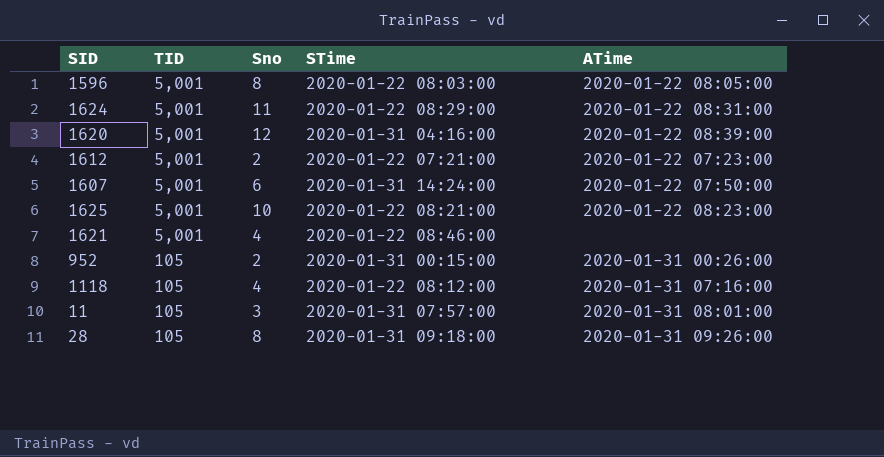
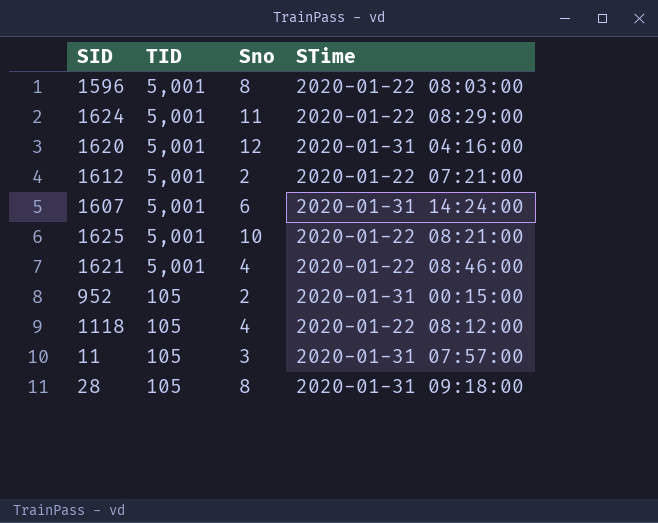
column ATime | position: 5 -> none

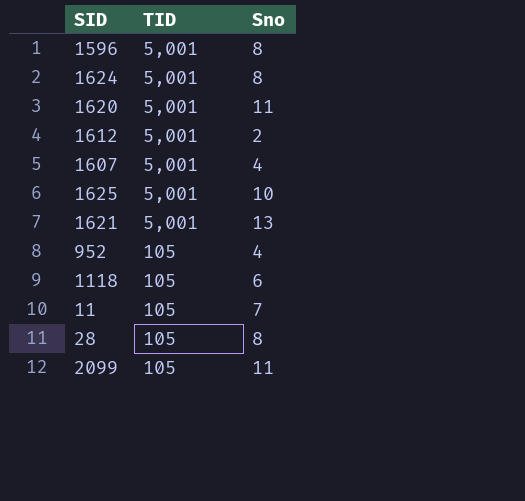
column STime | position: 4 -> none
1624 | Sno: 11 -> 8
1620 | Sno: 12 -> 11
1607 | Sno: 6 -> 4
1621 | Sno: 4 -> 13
952 | Sno: 2 -> 4
1118 | Sno: 4 -> 6
11 | Sno: 3 -> 7
row 2099: none -> 105 | 11

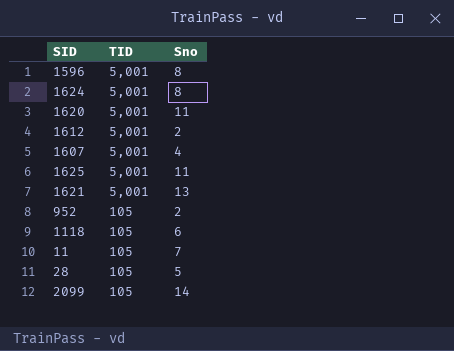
1625 | Sno: 10 -> 11
952 | Sno: 4 -> 2
28 | Sno: 8 -> 5
2099 | Sno: 11 -> 14

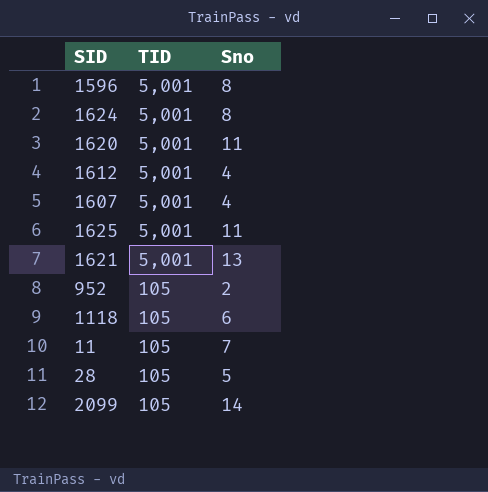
1612 | Sno: 2 -> 4

